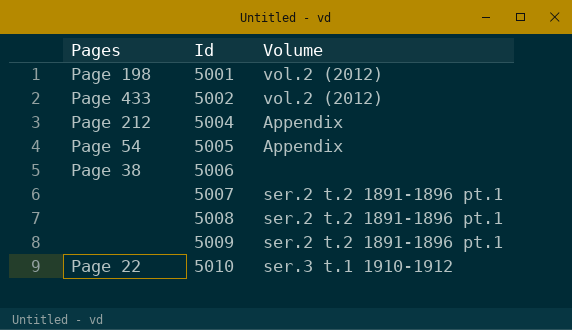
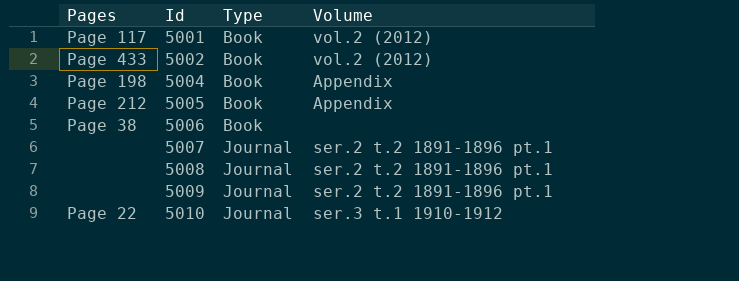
column Type | position: none -> 3
5001 | Pages: Page 198 -> Page 117
5004 | Pages: Page 212 -> Page 198
5005 | Pages: Page 54 -> Page 212

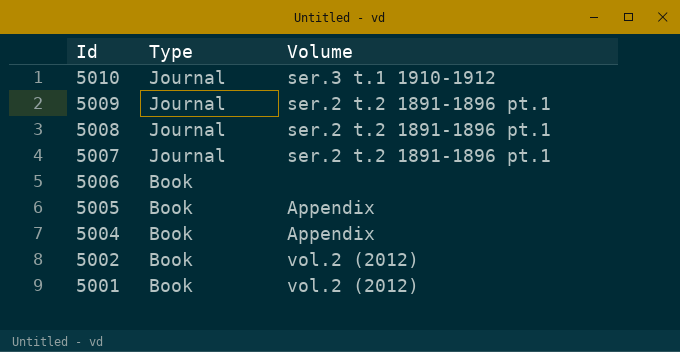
row order: Id ascending -> Id descending
column Pages | position: 1 -> none

